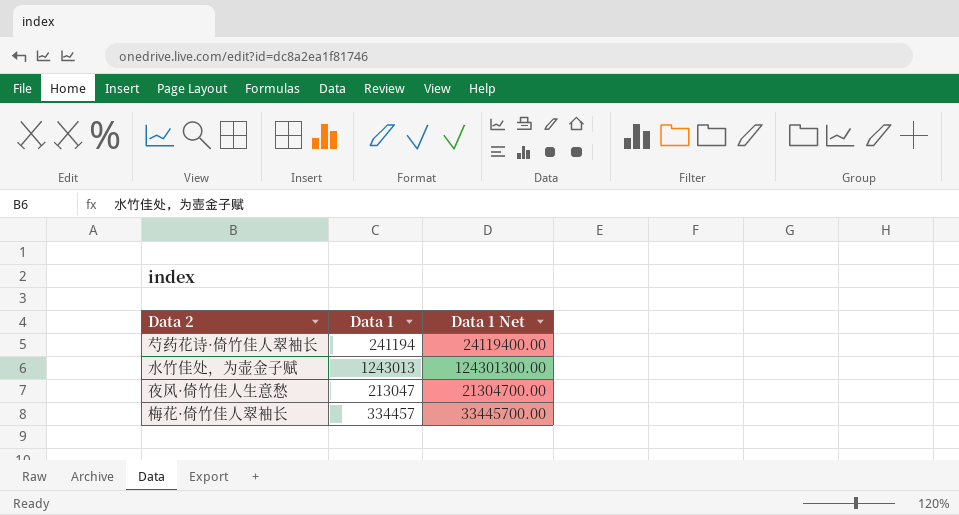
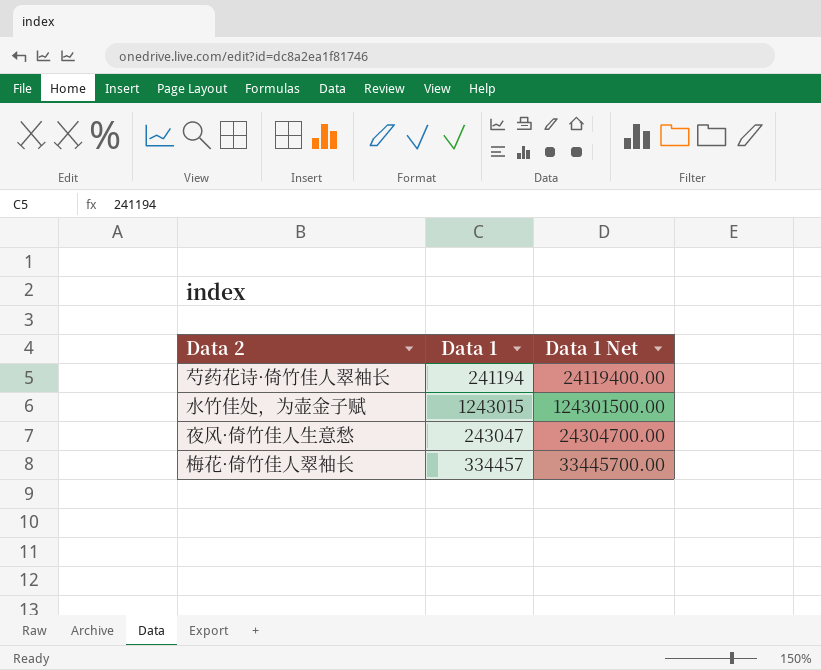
水竹佳处，为壶金子赋 | Data 1: 1243013 -> 1243015
水竹佳处，为壶金子赋 | Data 1 Net: 124301300.00 -> 124301500.00
夜风·倚竹佳人生意愁 | Data 1: 213047 -> 243047
夜风·倚竹佳人生意愁 | Data 1 Net: 21304700.00 -> 24304700.00

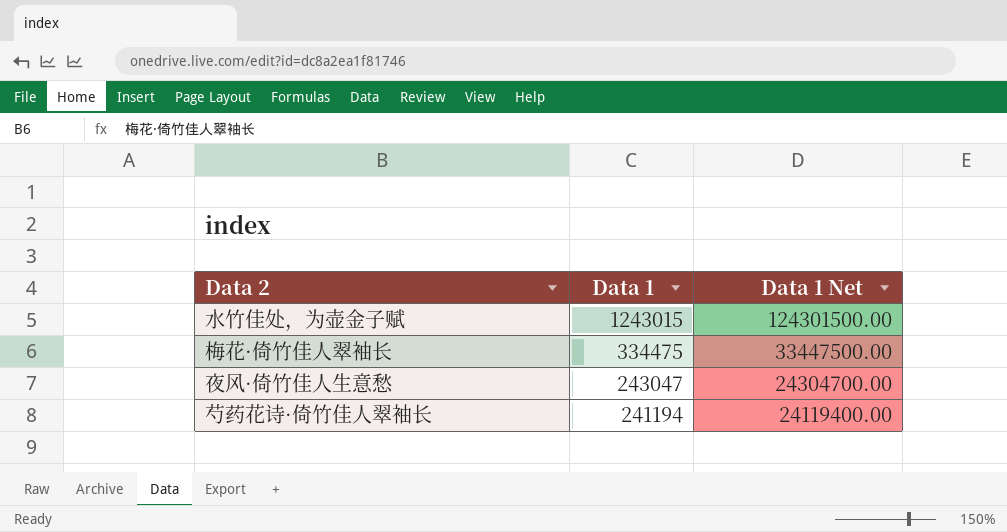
row order: none -> Data 1 descending
梅花·倚竹佳人翠袖长 | Data 1: 334457 -> 334475
梅花·倚竹佳人翠袖长 | Data 1 Net: 33445700.00 -> 33447500.00

